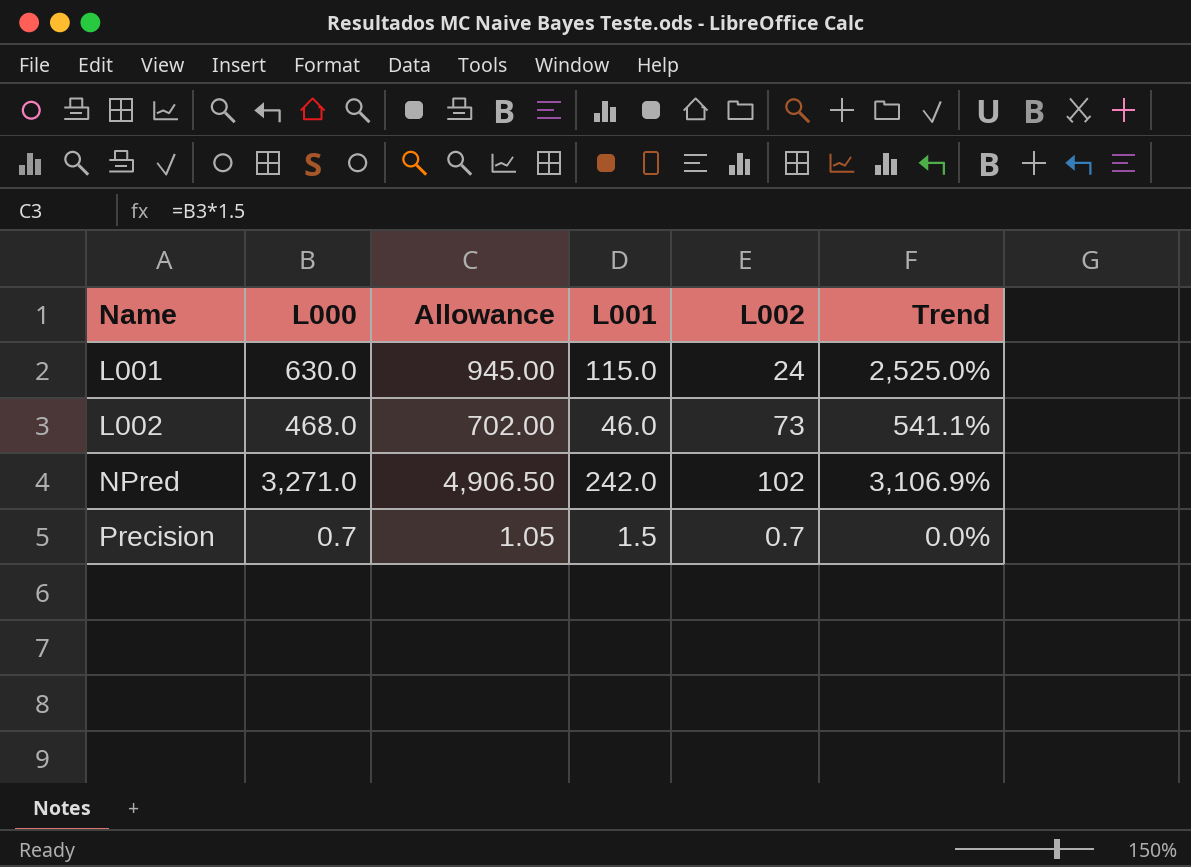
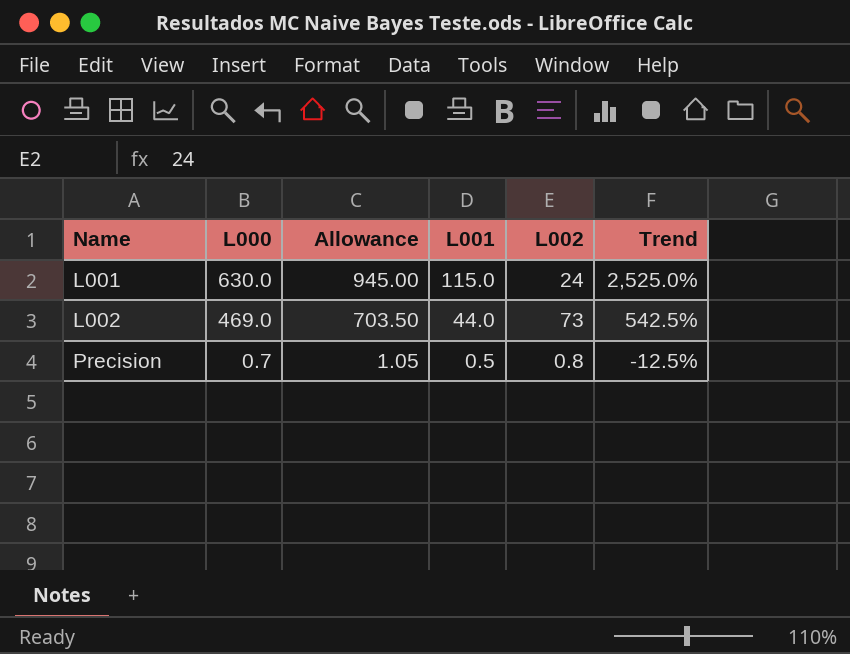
row NPred: 3,271.0 | 4,906.50 | 242.0 | 102 | 3,106.9% -> none
L002 | L000: 468.0 -> 469.0
L002 | Allowance: 702.00 -> 703.50
L002 | L001: 46.0 -> 44.0
L002 | Trend: 541.1% -> 542.5%
Precision | L001: 1.5 -> 0.5
Precision | L002: 0.7 -> 0.8
Precision | Trend: 0.0% -> -12.5%

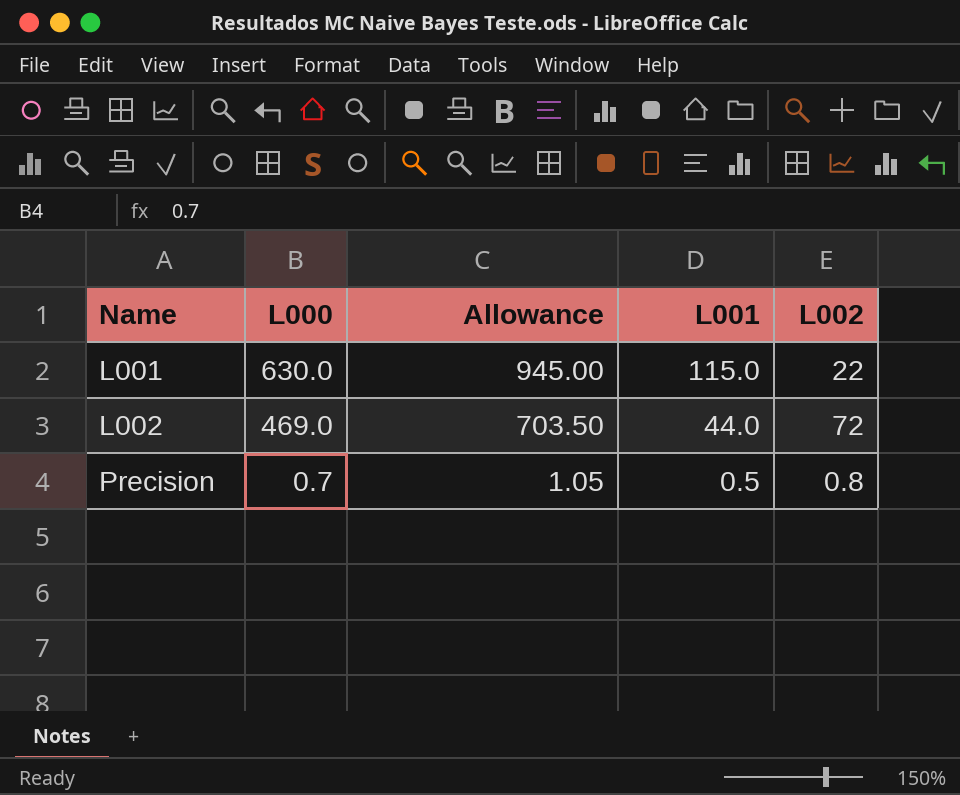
column Trend | formula: ([L000] - [L002]) / [L002] -> none
L001 | L002: 24 -> 22
L002 | L002: 73 -> 72

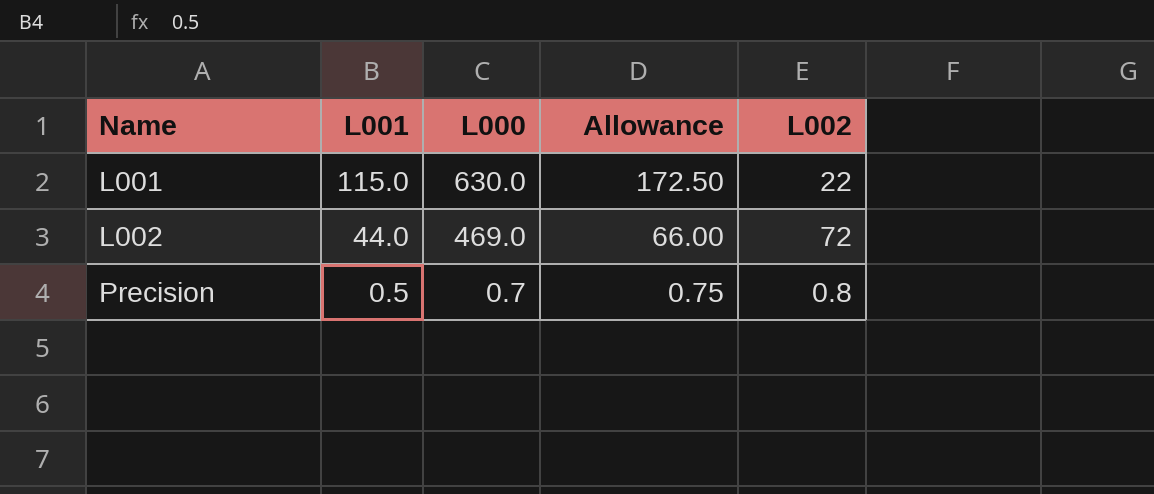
column L001 | position: 4 -> 2
column Allowance | formula: [L000] * 1.5 -> [L001] * 1.5

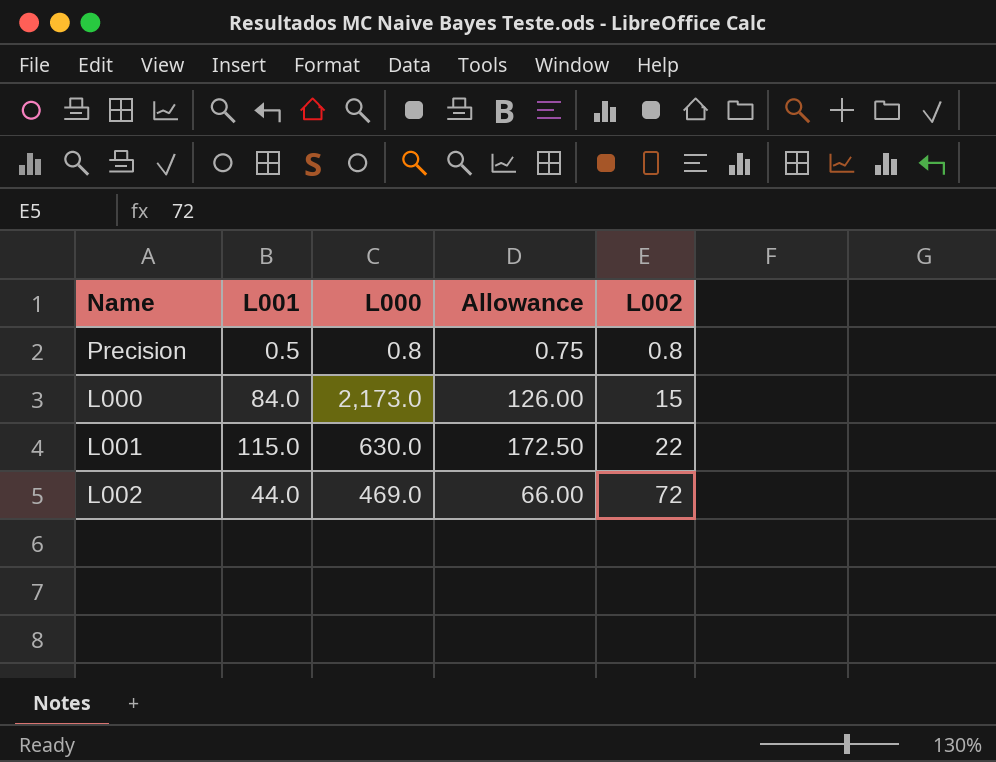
row order: Name ascending -> L002 ascending
Precision | L000: 0.7 -> 0.8
row L000: none -> 84.0 | 2,173.0 | 126.00 | 15

